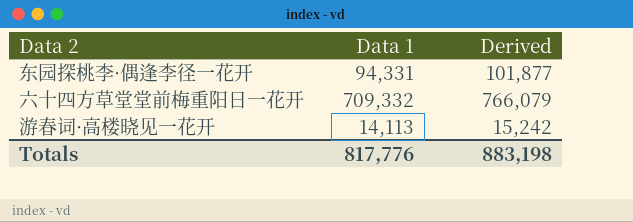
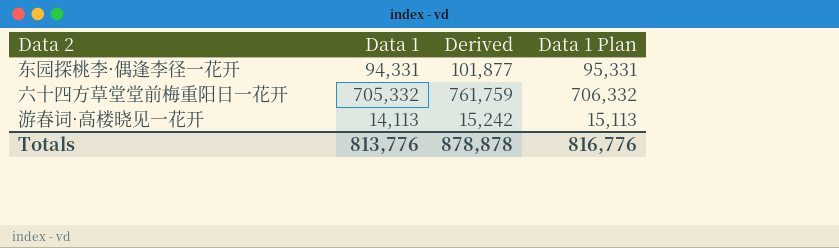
column Data 1 Plan | formula: none -> [Data 1] + 1000
六十四方草堂堂前梅重阳日一花开 | Data 1: 709,332 -> 705,332
六十四方草堂堂前梅重阳日一花开 | Derived: 766,079 -> 761,759
Totals | Data 1: 817,776 -> 813,776
Totals | Derived: 883,198 -> 878,878

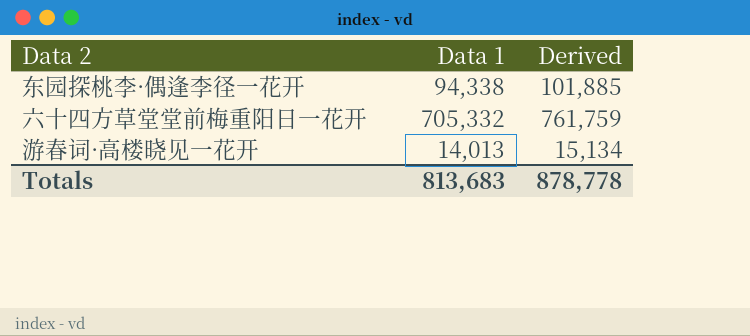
column Data 1 Plan | formula: [Data 1] + 1000 -> none
东园探桃李·偶逢李径一花开 | Data 1: 94,331 -> 94,338
东园探桃李·偶逢李径一花开 | Derived: 101,877 -> 101,885
游春词·高楼晓见一花开 | Data 1: 14,113 -> 14,013
游春词·高楼晓见一花开 | Derived: 15,242 -> 15,134
Totals | Data 1: 813,776 -> 813,683
Totals | Derived: 878,878 -> 878,778

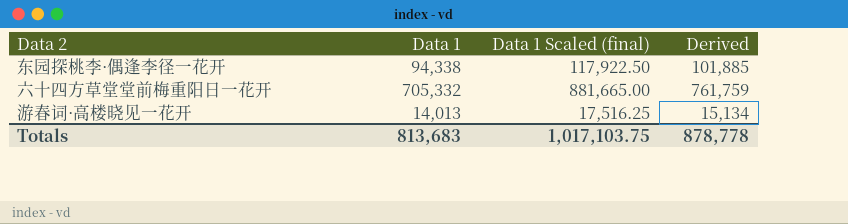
column Data 1 Scaled (final) | formula: none -> [Data 1] * 1.25

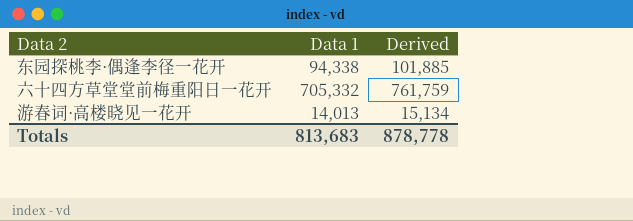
column Data 1 Scaled (final) | formula: [Data 1] * 1.25 -> none

